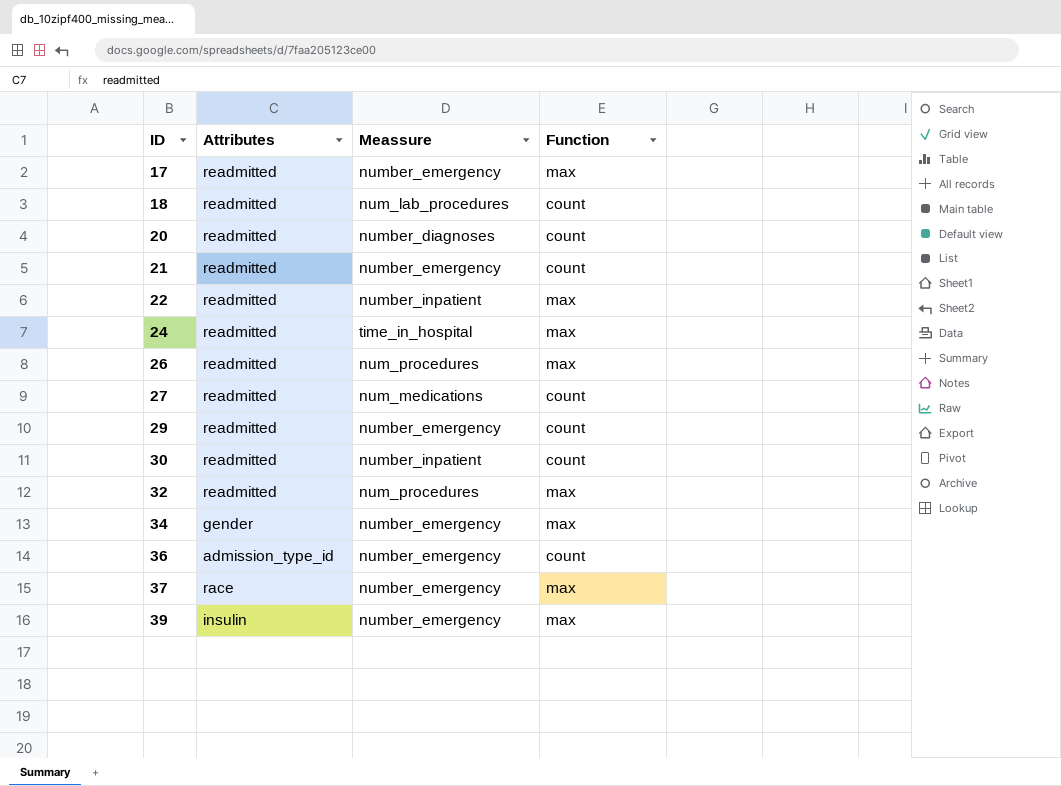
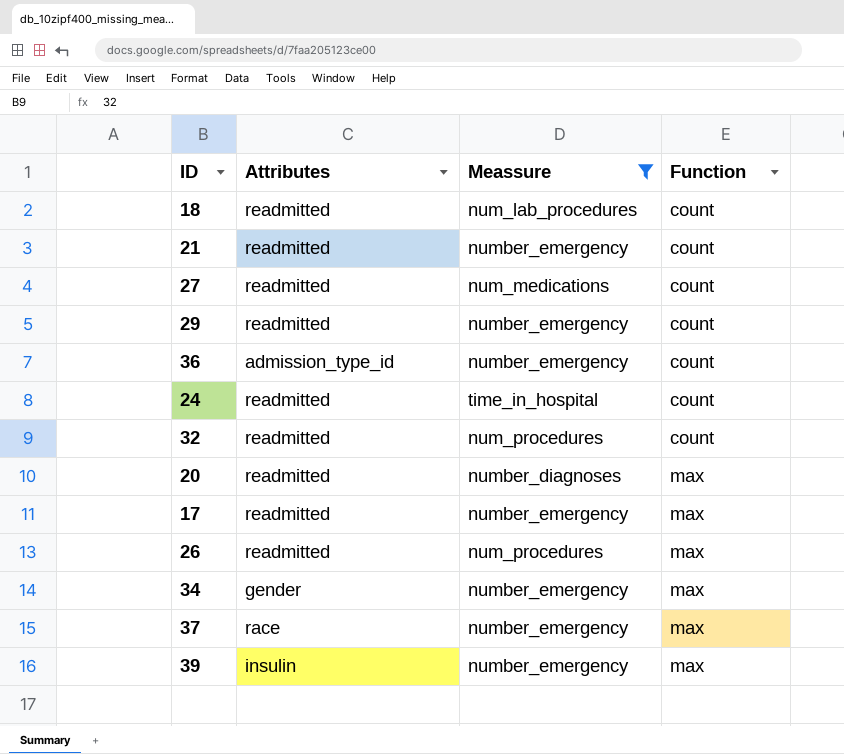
filter: none -> Meassure != number_inpatient
row order: ID ascending -> Function ascending
24 | Function: max -> count
32 | Function: max -> count
20 | Function: count -> max

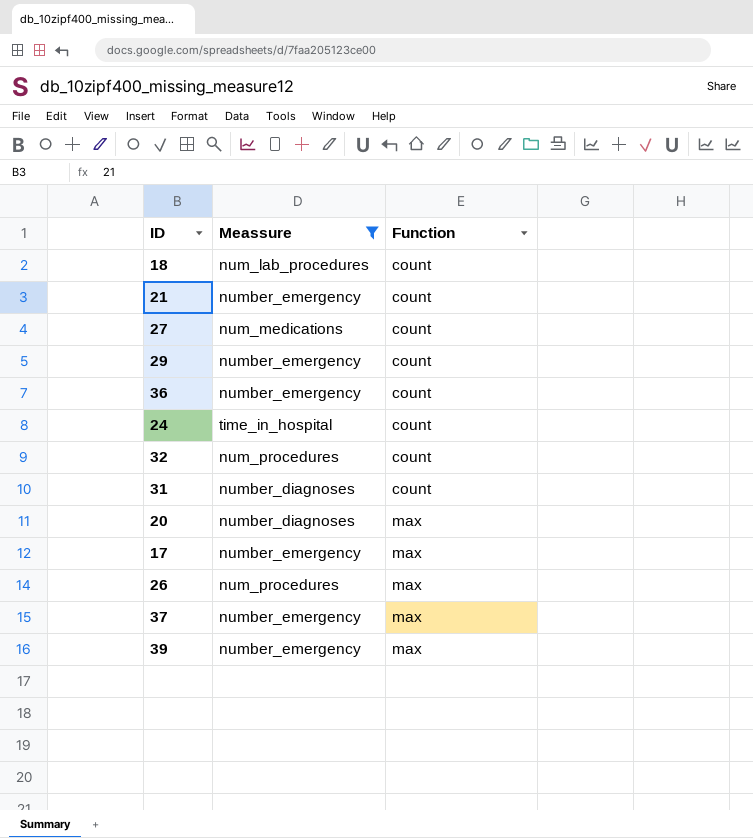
column Attributes | position: 2 -> none
row 34: gender | number_emergency | max -> none
row 31: none -> number_diagnoses | count

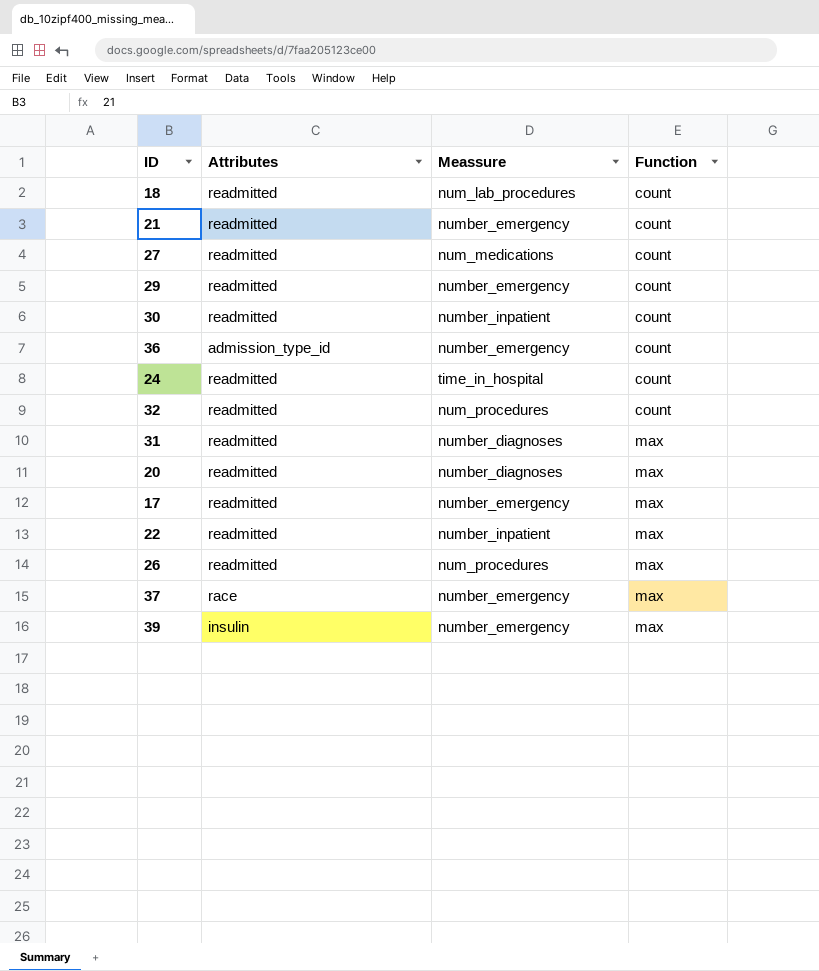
filter: Meassure != number_inpatient -> none
column Attributes | position: none -> 2
31 | Function: count -> max

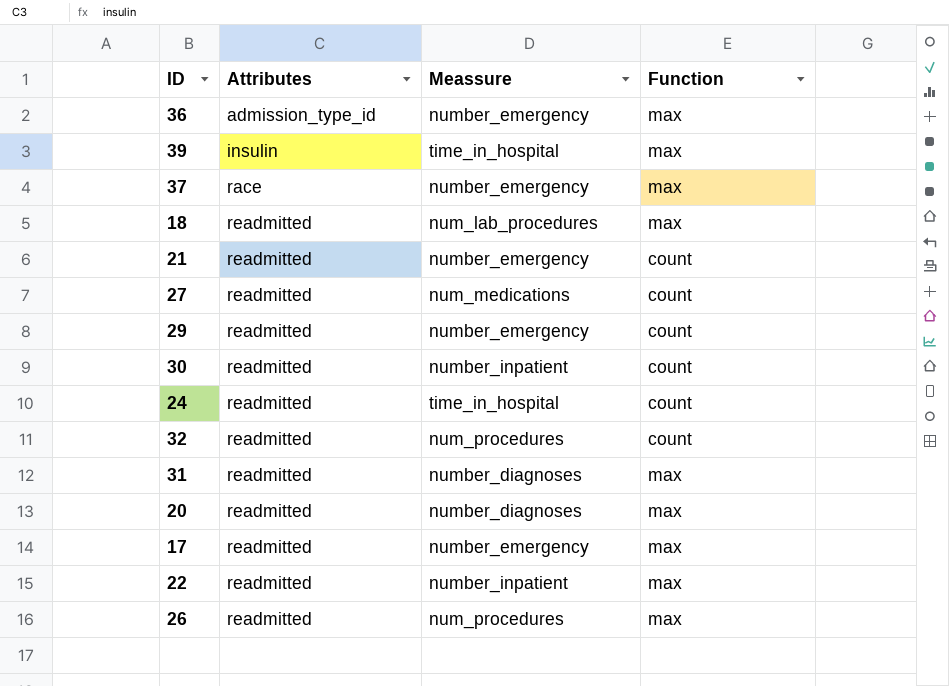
row order: Function ascending -> Attributes ascending
36 | Function: count -> max
39 | Meassure: number_emergency -> time_in_hospital
18 | Function: count -> max

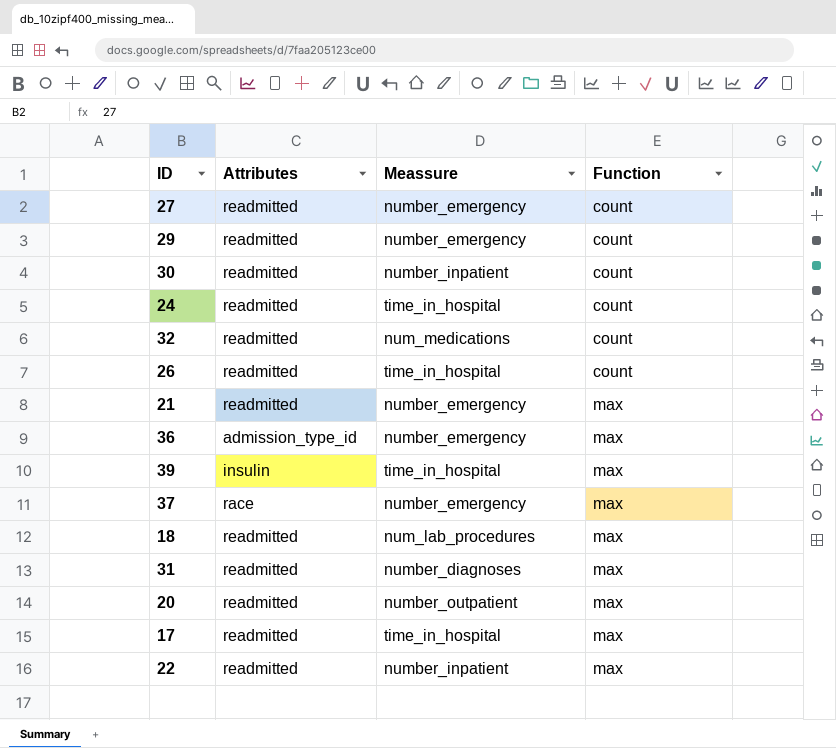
row order: Attributes ascending -> Function ascending
27 | Meassure: num_medications -> number_emergency
32 | Meassure: num_procedures -> num_medications
26 | Meassure: num_procedures -> time_in_hospital
26 | Function: max -> count
21 | Function: count -> max
20 | Meassure: number_diagnoses -> number_outpatient
17 | Meassure: number_emergency -> time_in_hospital

